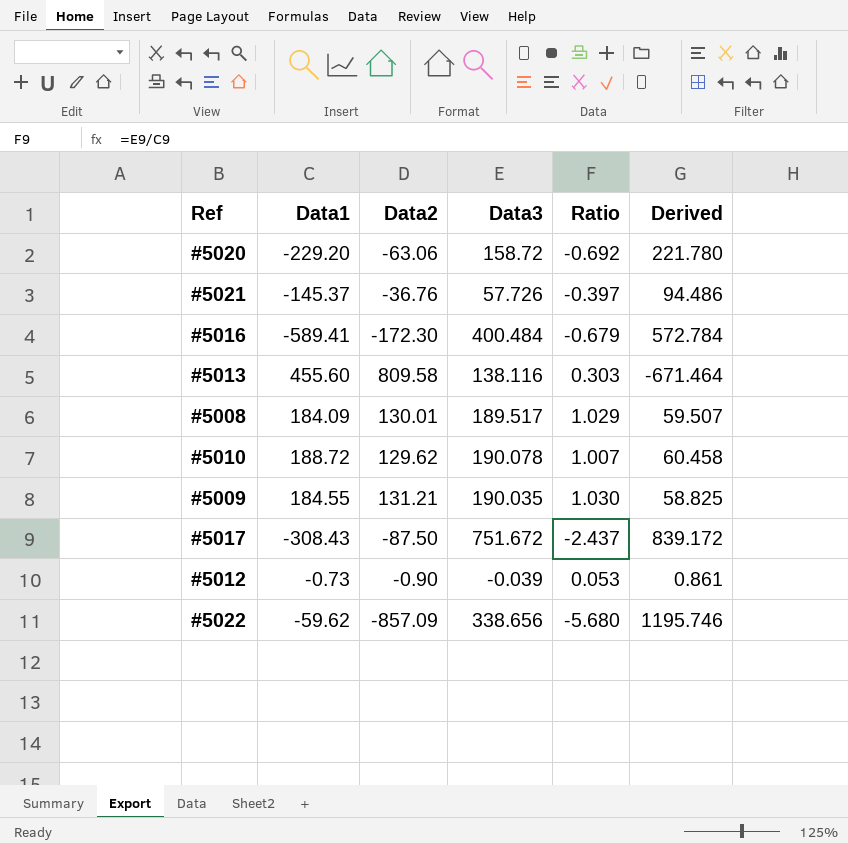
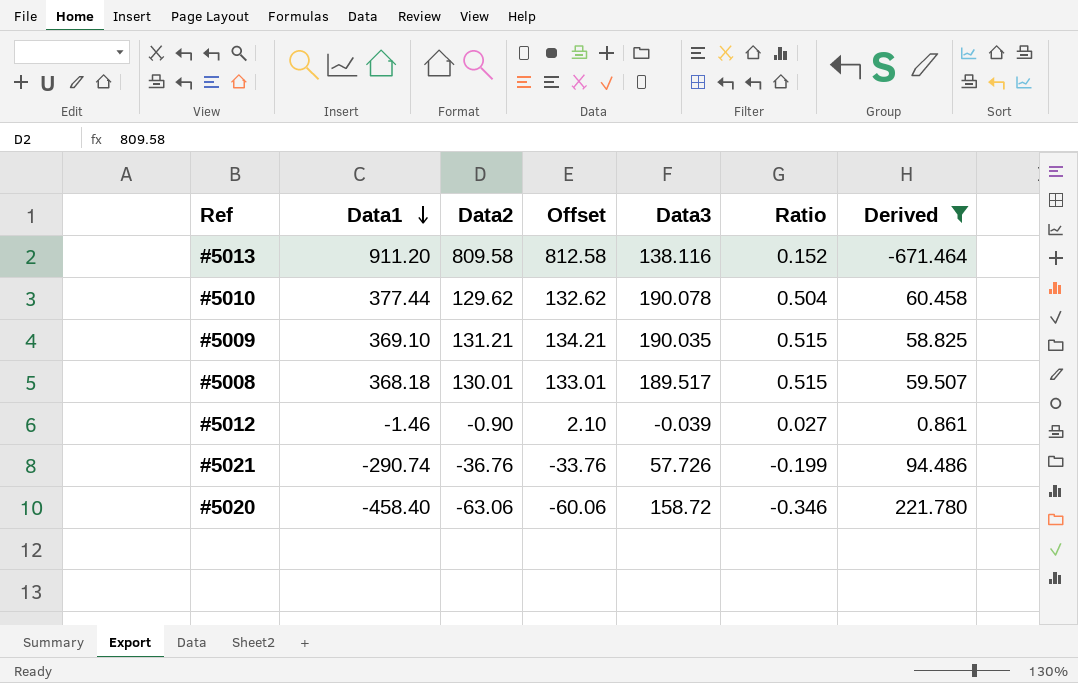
filter: none -> Derived <= 221.780
row order: none -> Data1 descending
column Offset | formula: none -> [Data2] + 3
#5013 | Data1: 455.60 -> 911.20
#5013 | Ratio: 0.303 -> 0.152
#5010 | Data1: 188.72 -> 377.44
#5010 | Ratio: 1.007 -> 0.504
#5009 | Data1: 184.55 -> 369.10
#5009 | Ratio: 1.030 -> 0.515
#5008 | Data1: 184.09 -> 368.18
#5008 | Ratio: 1.029 -> 0.515
#5012 | Data1: -0.73 -> -1.46
#5012 | Ratio: 0.053 -> 0.027
#5021 | Data1: -145.37 -> -290.74
#5021 | Ratio: -0.397 -> -0.199
#5020 | Data1: -229.20 -> -458.40
#5020 | Ratio: -0.692 -> -0.346

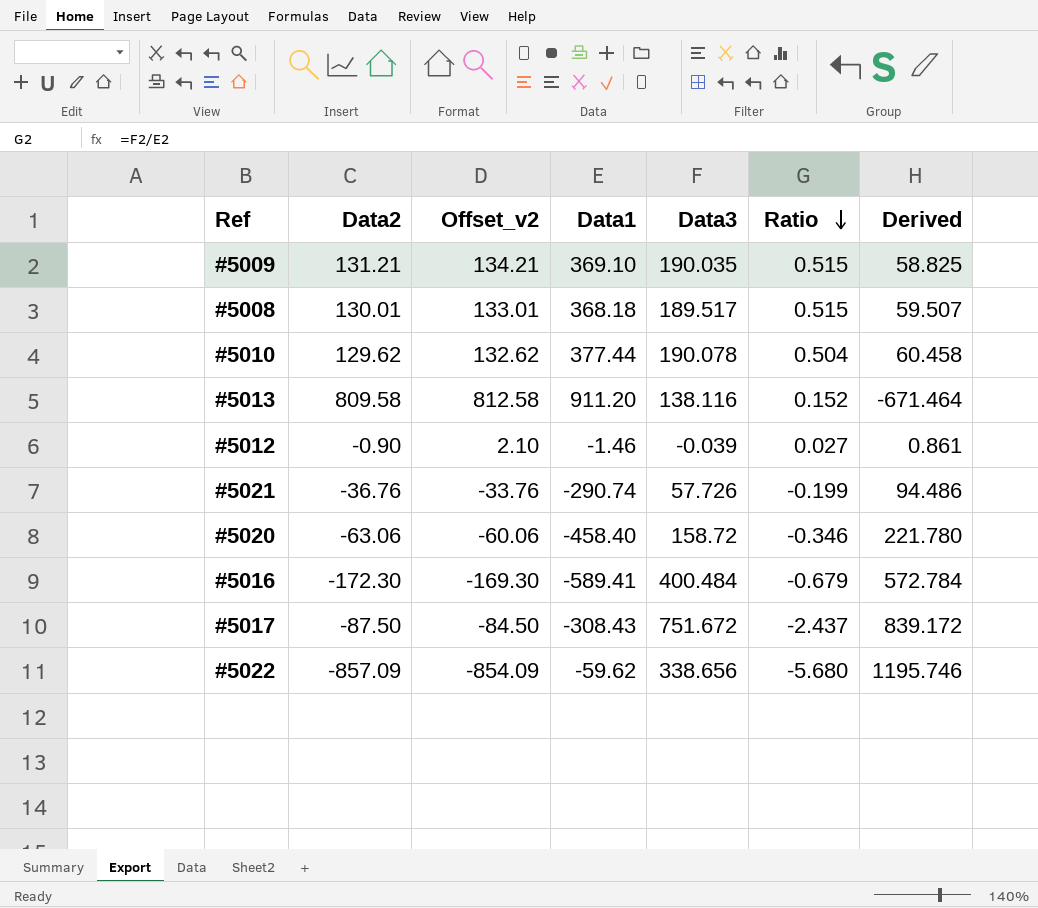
filter: Derived <= 221.780 -> none
row order: Data1 descending -> Ratio descending
column name: Offset -> Offset_v2
column Data1 | position: 2 -> 4

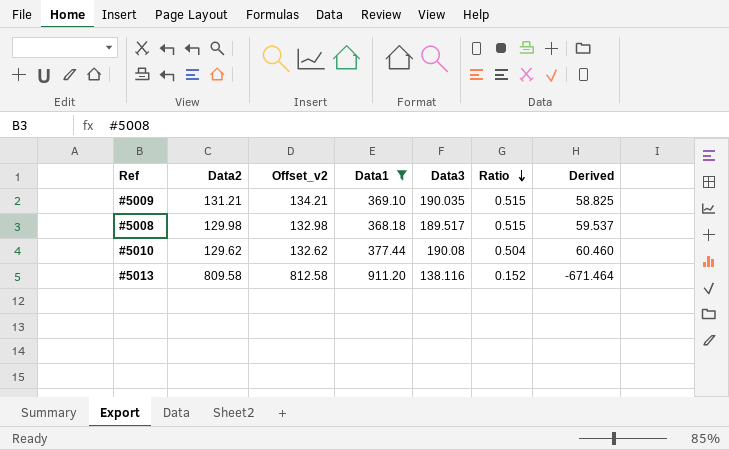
filter: none -> Data1 >= 368.18
#5008 | Data2: 130.01 -> 129.98
#5008 | Offset_v2: 133.01 -> 132.98
#5008 | Derived: 59.507 -> 59.537
#5010 | Data3: 190.078 -> 190.08
#5010 | Derived: 60.458 -> 60.460

